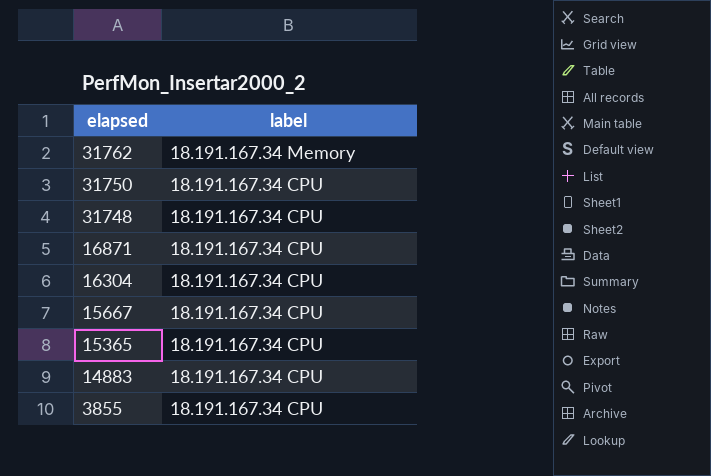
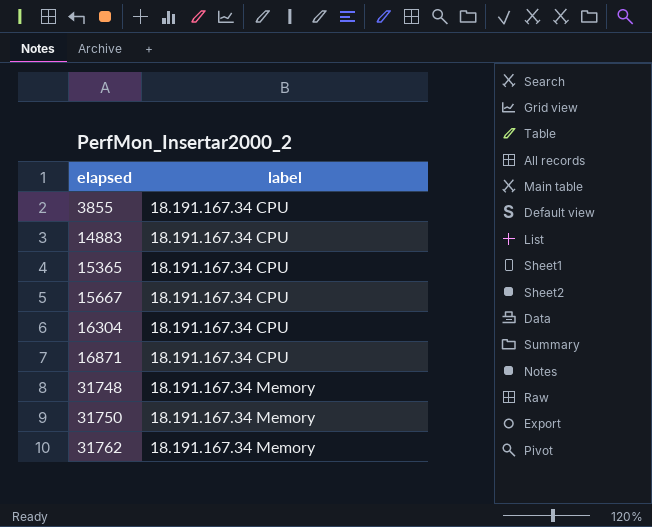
row order: elapsed descending -> elapsed ascending
31748 | label: 18.191.167.34 CPU -> 18.191.167.34 Memory
31750 | label: 18.191.167.34 CPU -> 18.191.167.34 Memory

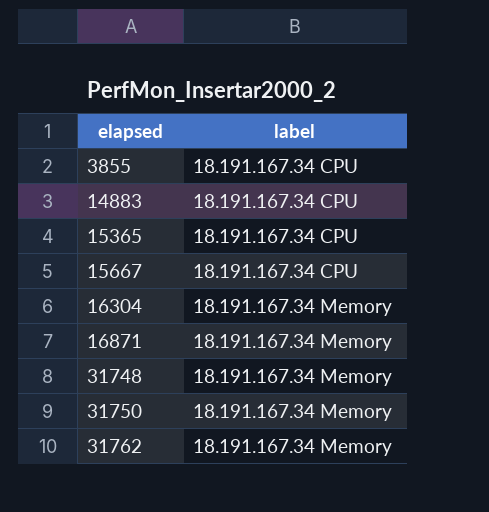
16304 | label: 18.191.167.34 CPU -> 18.191.167.34 Memory
16871 | label: 18.191.167.34 CPU -> 18.191.167.34 Memory

